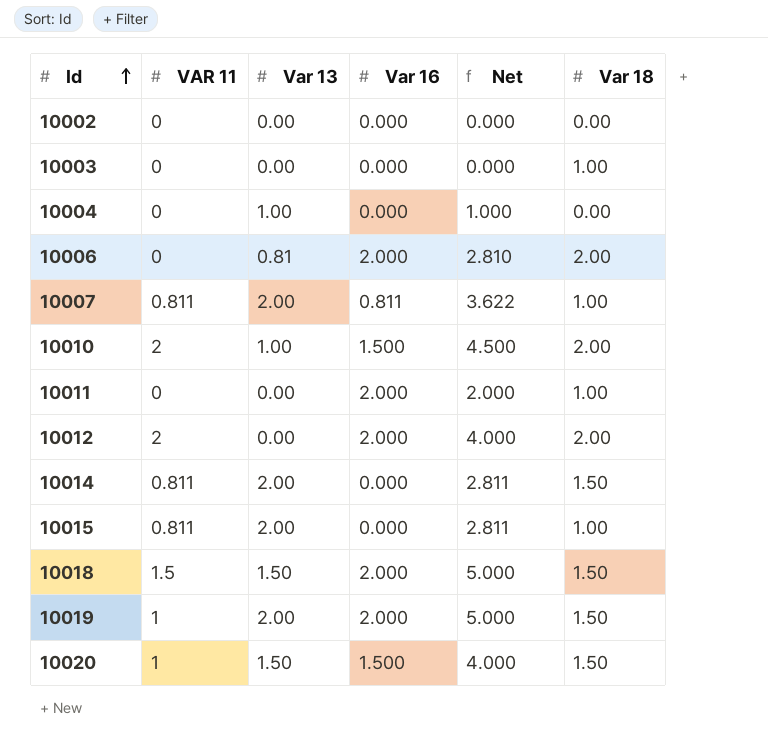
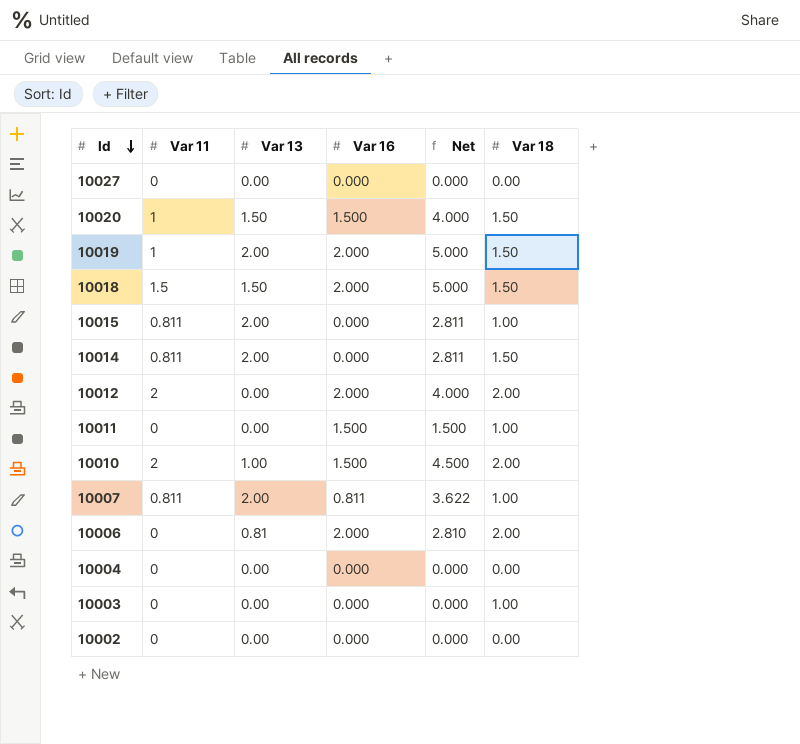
row order: Id ascending -> Id descending
column name: VAR 11 -> Var 11
row 10027: none -> 0 | 0.00 | 0.000 | 0.000 | 0.00
10011 | Var 16: 2.000 -> 1.500
10011 | Net: 2.000 -> 1.500
10004 | Var 13: 1.00 -> 0.00
10004 | Net: 1.000 -> 0.000

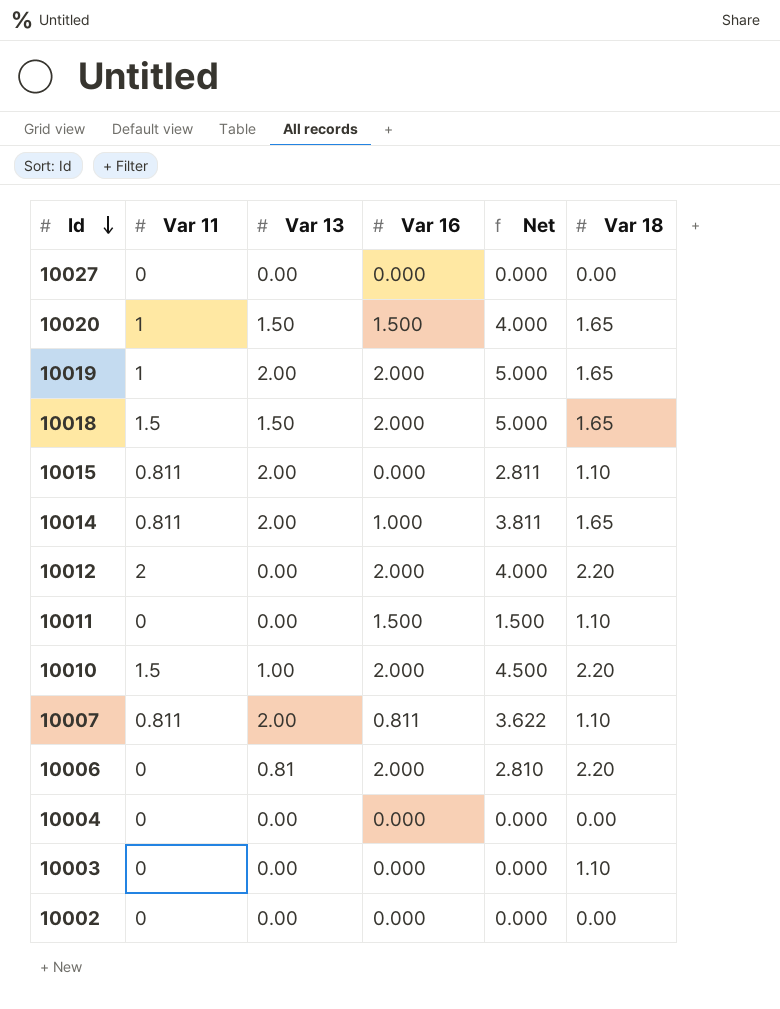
10020 | Var 18: 1.50 -> 1.65
10019 | Var 18: 1.50 -> 1.65
10018 | Var 18: 1.50 -> 1.65
10015 | Var 18: 1.00 -> 1.10
10014 | Var 16: 0.000 -> 1.000
10014 | Net: 2.811 -> 3.811
10014 | Var 18: 1.50 -> 1.65
10012 | Var 18: 2.00 -> 2.20
10011 | Var 18: 1.00 -> 1.10
10010 | Var 11: 2 -> 1.5
10010 | Var 16: 1.500 -> 2.000
10010 | Var 18: 2.00 -> 2.20
10007 | Var 18: 1.00 -> 1.10
10006 | Var 18: 2.00 -> 2.20
10003 | Var 18: 1.00 -> 1.10

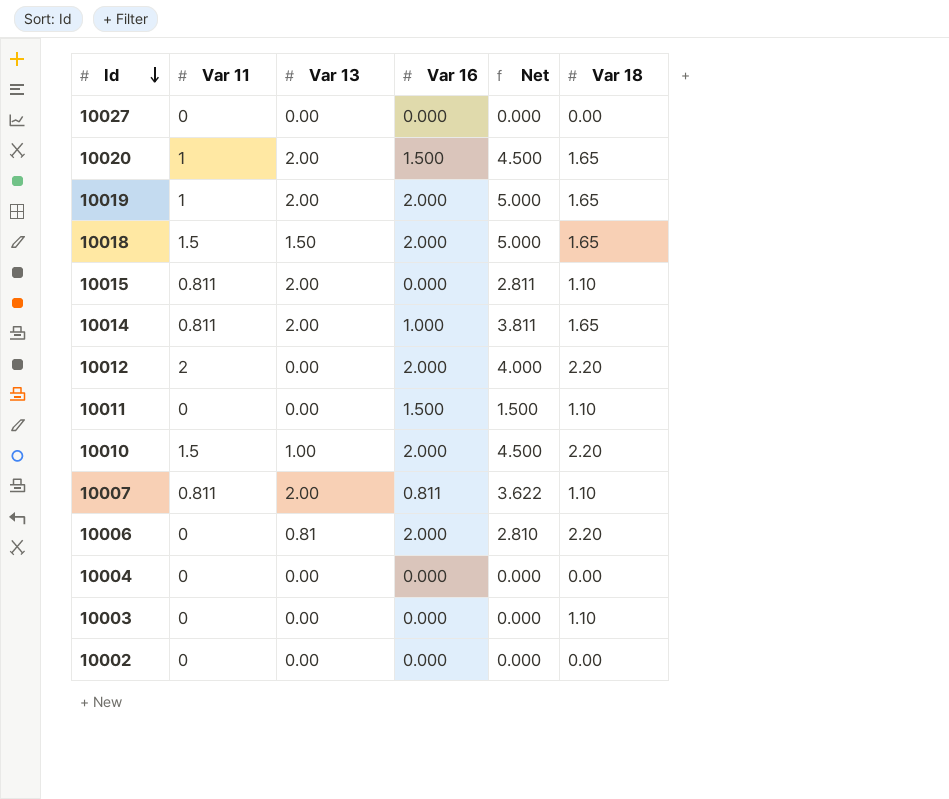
10020 | Var 13: 1.50 -> 2.00
10020 | Net: 4.000 -> 4.500

